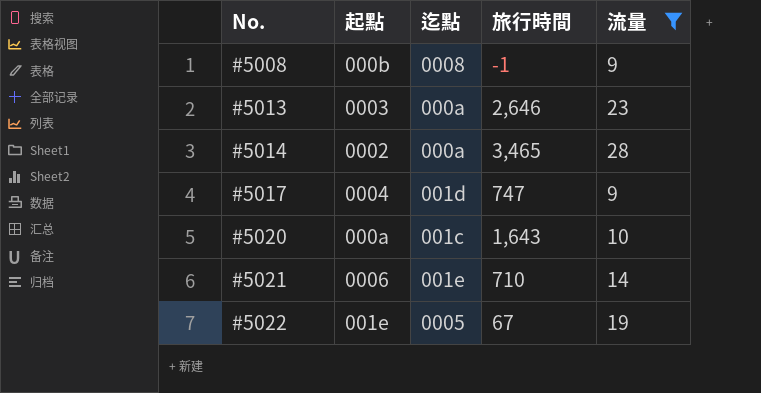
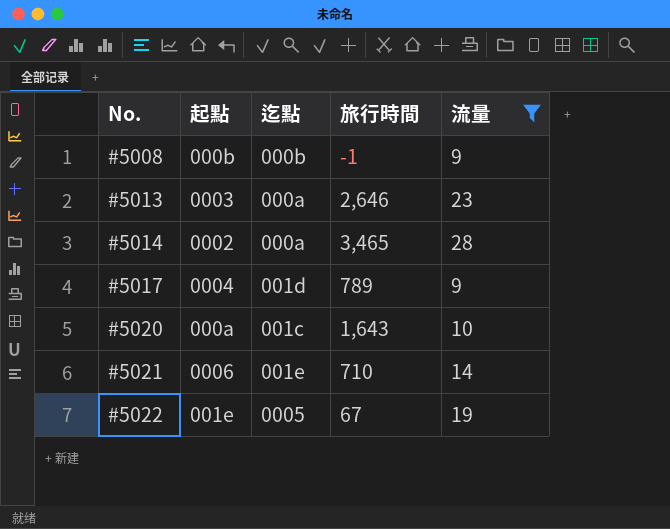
#5008 | 迄點: 0008 -> 000b
#5017 | 旅行時間: 747 -> 789

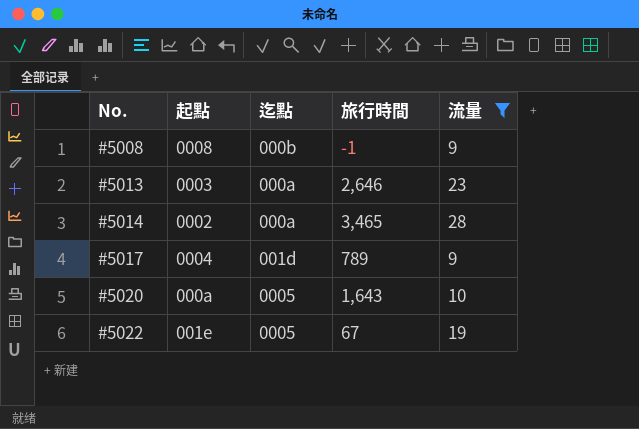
row #5021: 0006 | 001e | 710 | 14 -> none
#5008 | 起點: 000b -> 0008
#5020 | 迄點: 001c -> 0005

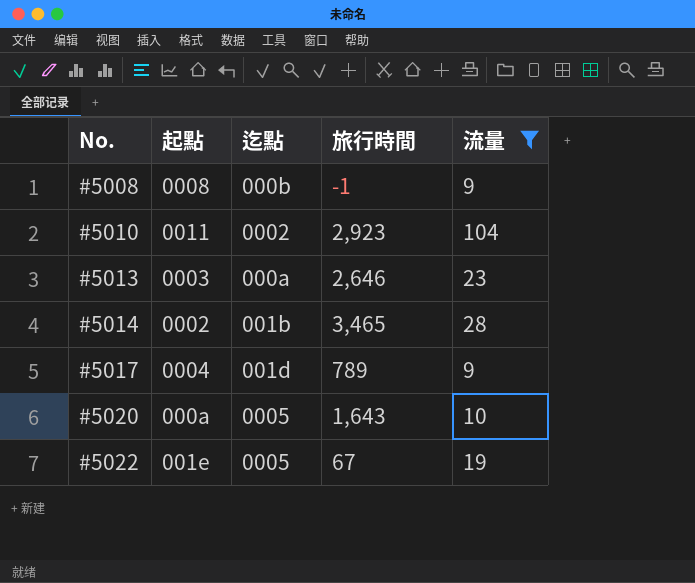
row #5010: none -> 0011 | 0002 | 2,923 | 104
#5014 | 迄點: 000a -> 001b

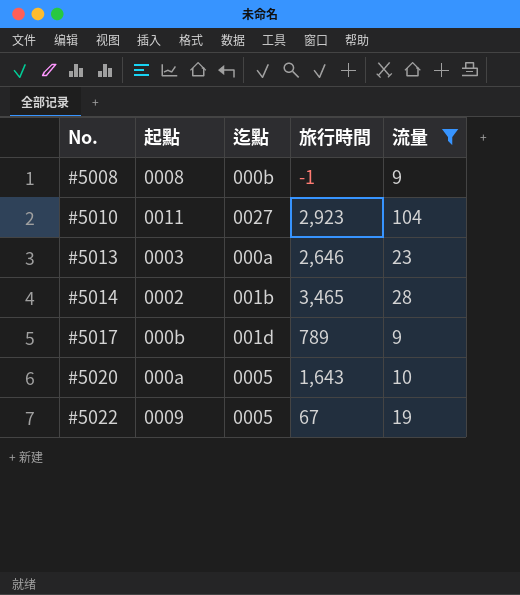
#5010 | 迄點: 0002 -> 0027
#5017 | 起點: 0004 -> 000b
#5022 | 起點: 001e -> 0009

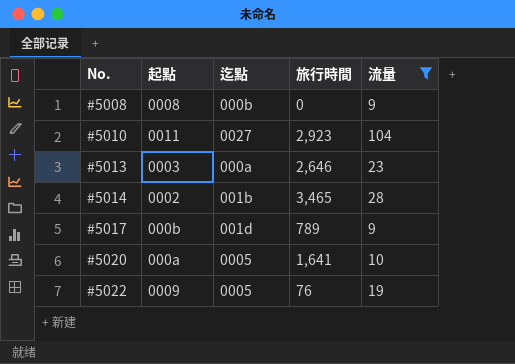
#5008 | 旅行時間: -1 -> 0
#5020 | 旅行時間: 1,643 -> 1,641
#5022 | 旅行時間: 67 -> 76

